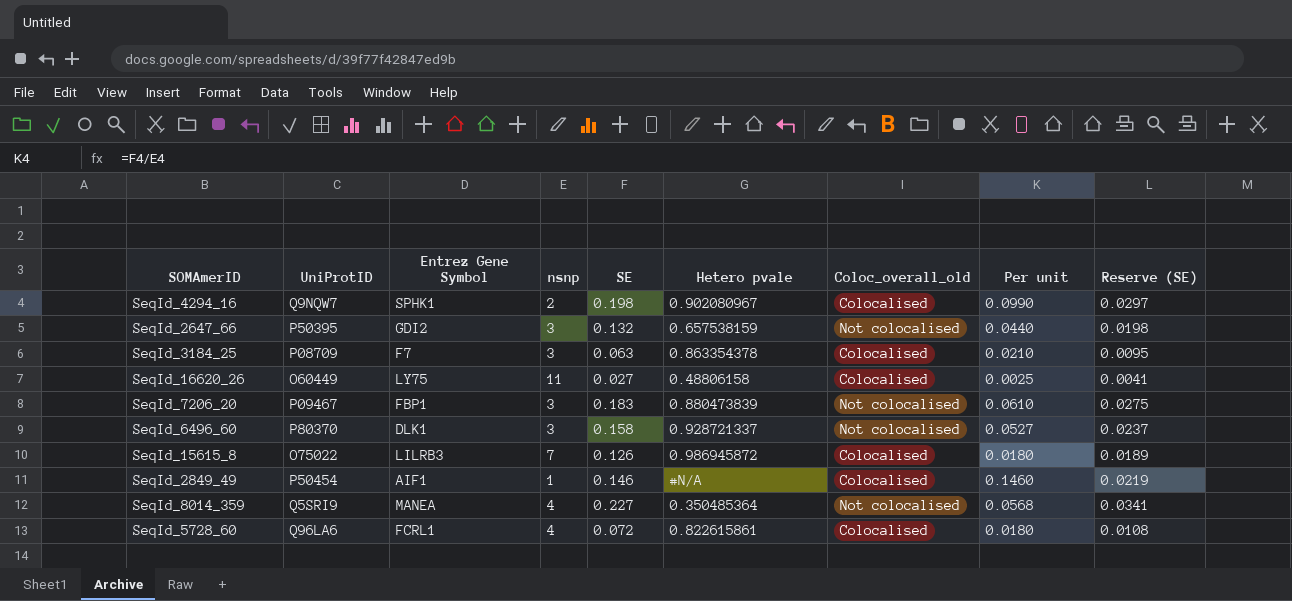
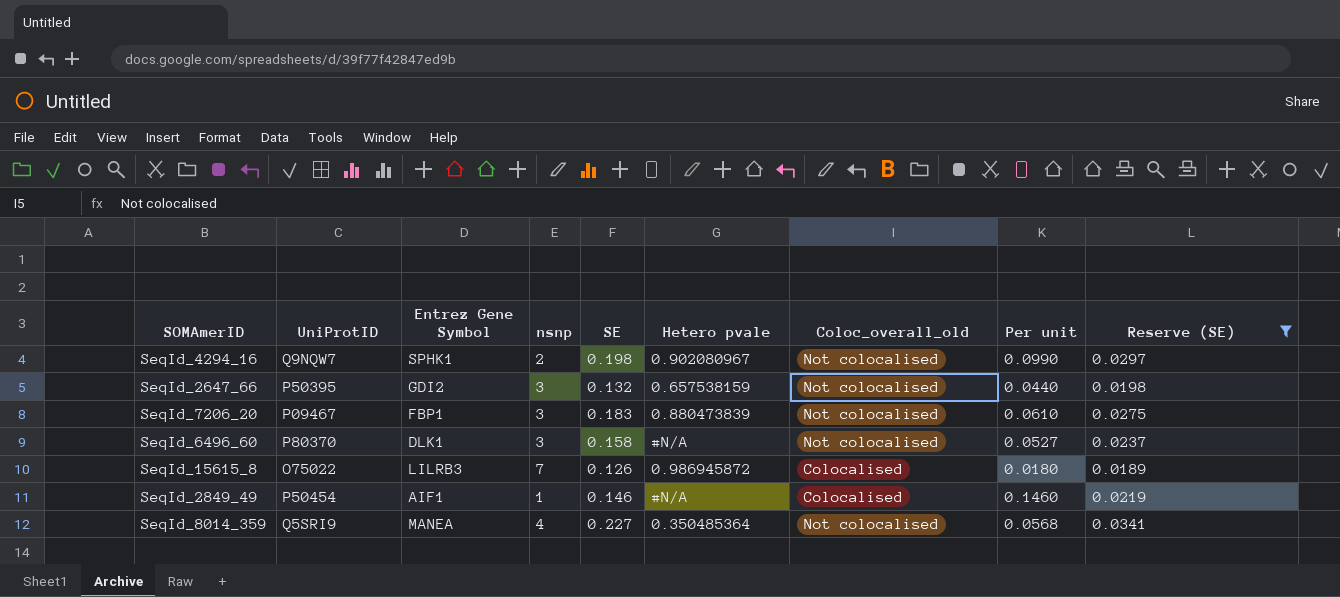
filter: none -> Reserve (SE) >= 0.0189
SeqId_4294_16 | Coloc_overall_old: Colocalised -> Not colocalised
SeqId_6496_60 | Hetero pvale: 0.928721337 -> #N/A

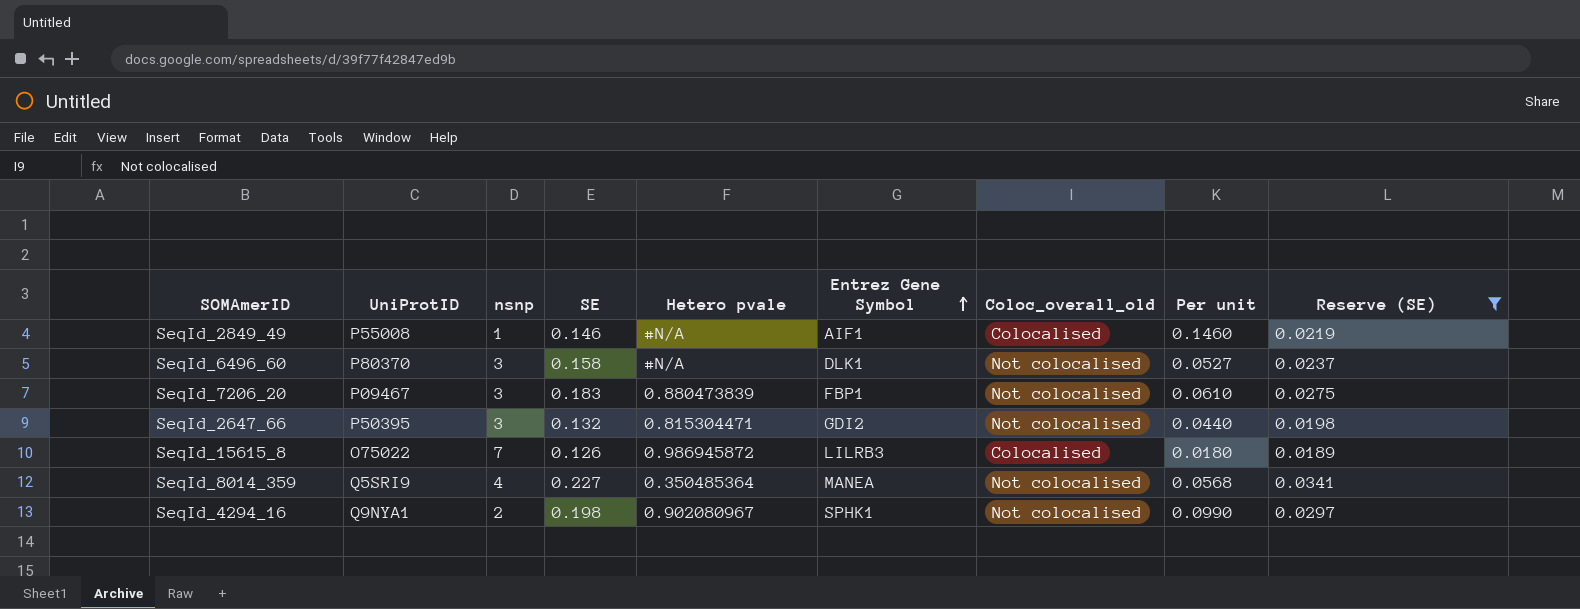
row order: none -> Entrez Gene Symbol ascending
column Entrez Gene Symbol | position: 3 -> 6
SeqId_2849_49 | UniProtID: P50454 -> P55008
SeqId_2647_66 | Hetero pvale: 0.657538159 -> 0.815304471
SeqId_4294_16 | UniProtID: Q9NQW7 -> Q9NYA1

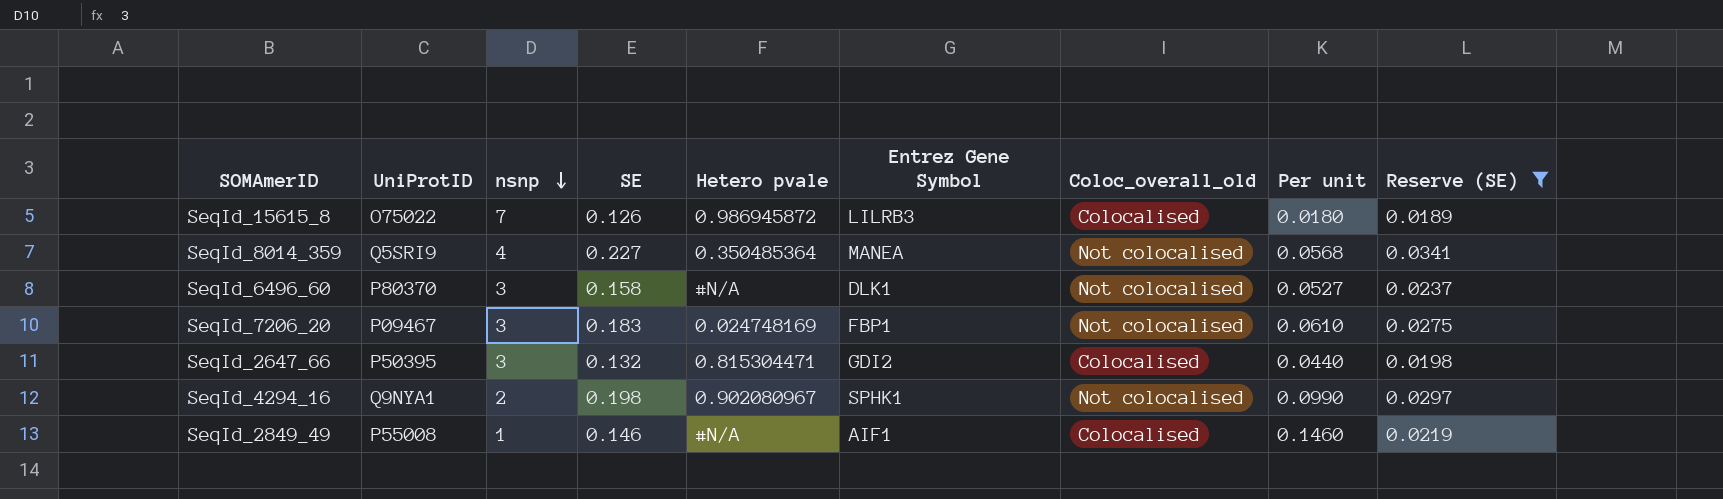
row order: Entrez Gene Symbol ascending -> nsnp descending
SeqId_7206_20 | Hetero pvale: 0.880473839 -> 0.024748169
SeqId_2647_66 | Coloc_overall_old: Not colocalised -> Colocalised

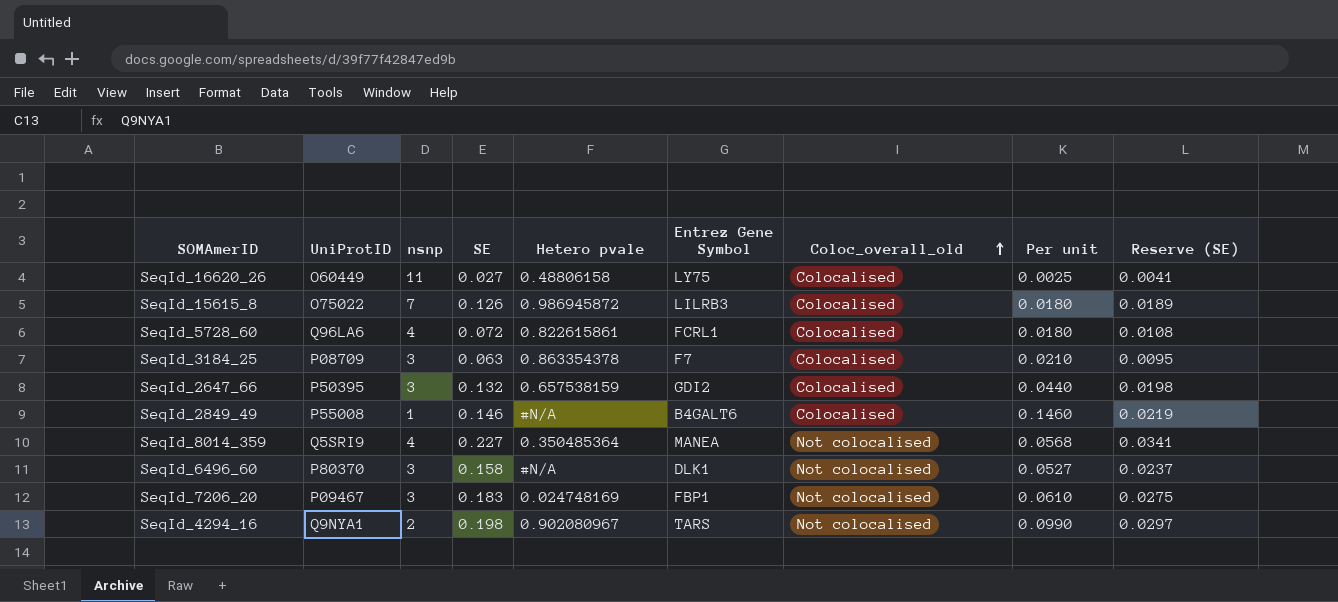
filter: Reserve (SE) >= 0.0189 -> none
row order: nsnp descending -> Coloc_overall_old ascending
SeqId_2647_66 | Hetero pvale: 0.815304471 -> 0.657538159
SeqId_2849_49 | Entrez Gene Symbol: AIF1 -> B4GALT6
SeqId_4294_16 | Entrez Gene Symbol: SPHK1 -> TARS

